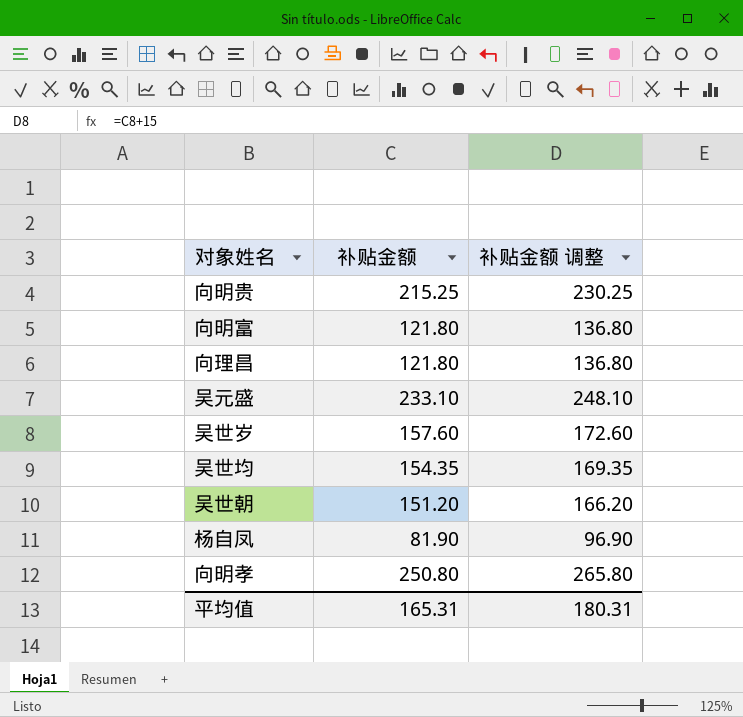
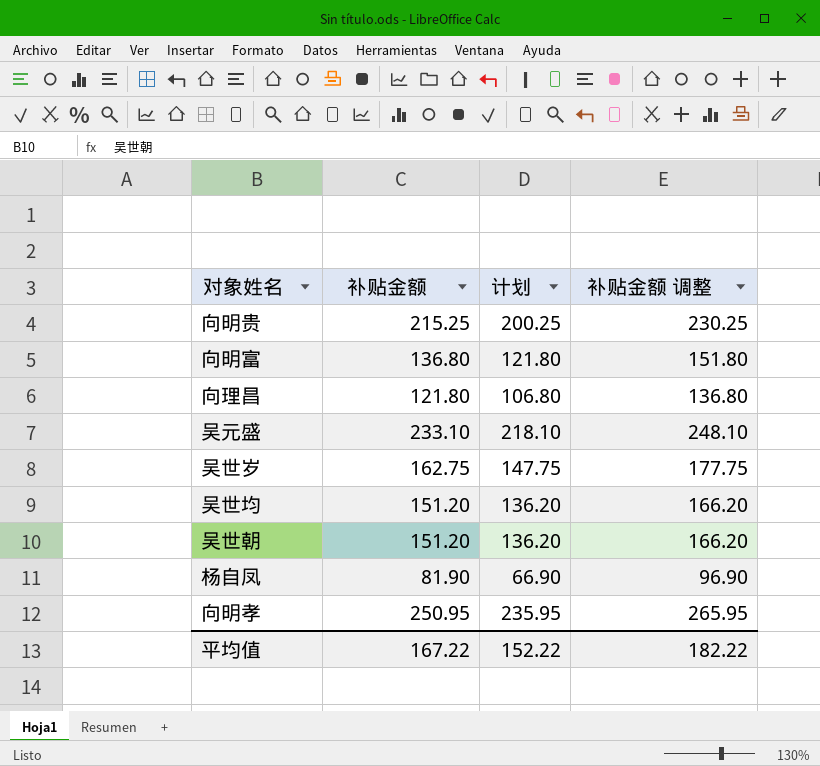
column 计划 | formula: none -> [补贴金额] - 15
向明富 | 补贴金额: 121.80 -> 136.80
向明富 | 补贴金额 调整: 136.80 -> 151.80
吴世岁 | 补贴金额: 157.60 -> 162.75
吴世岁 | 补贴金额 调整: 172.60 -> 177.75
吴世均 | 补贴金额: 154.35 -> 151.20
吴世均 | 补贴金额 调整: 169.35 -> 166.20
向明孝 | 补贴金额: 250.80 -> 250.95
向明孝 | 补贴金额 调整: 265.80 -> 265.95
平均值 | 补贴金额: 165.31 -> 167.22
平均值 | 补贴金额 调整: 180.31 -> 182.22

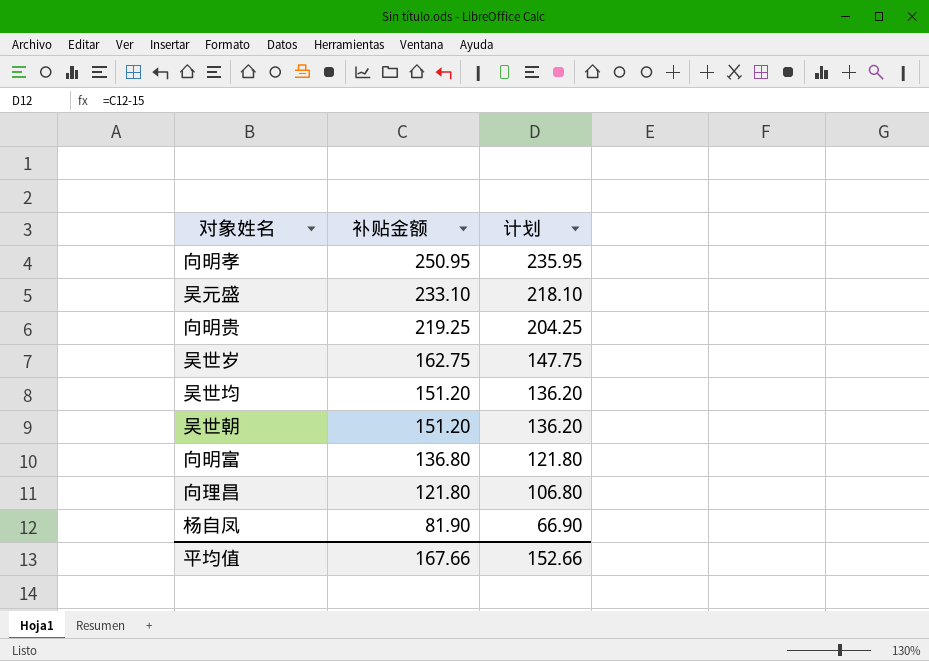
row order: none -> 补贴金额 descending
column 补贴金额 调整 | formula: [补贴金额] + 15 -> none
向明贵 | 补贴金额: 215.25 -> 219.25
向明贵 | 计划: 200.25 -> 204.25
平均值 | 补贴金额: 167.22 -> 167.66
平均值 | 计划: 152.22 -> 152.66

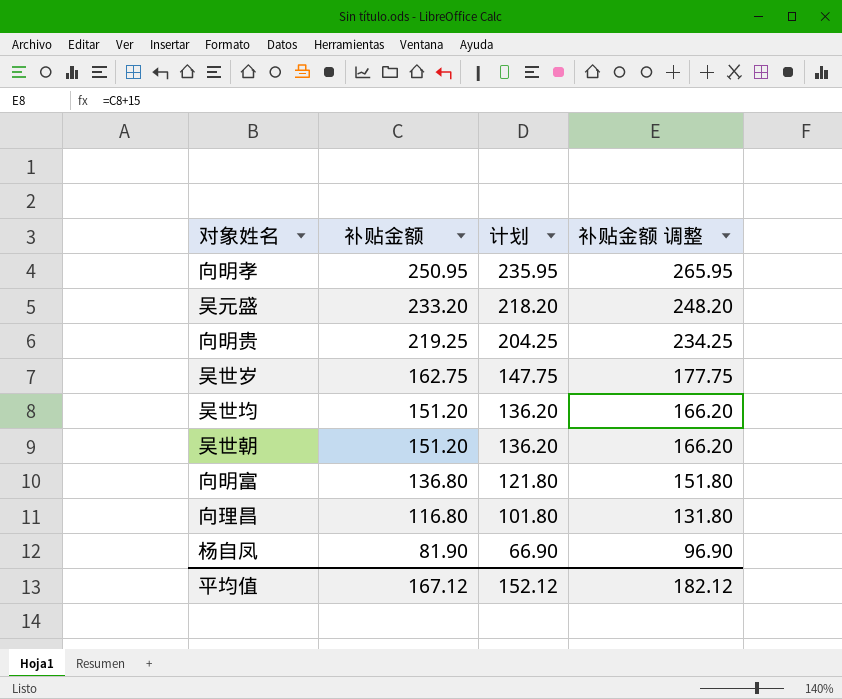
column 补贴金额 调整 | formula: none -> [补贴金额] + 15
吴元盛 | 补贴金额: 233.10 -> 233.20
吴元盛 | 计划: 218.10 -> 218.20
向理昌 | 补贴金额: 121.80 -> 116.80
向理昌 | 计划: 106.80 -> 101.80
平均值 | 补贴金额: 167.66 -> 167.12
平均值 | 计划: 152.66 -> 152.12

